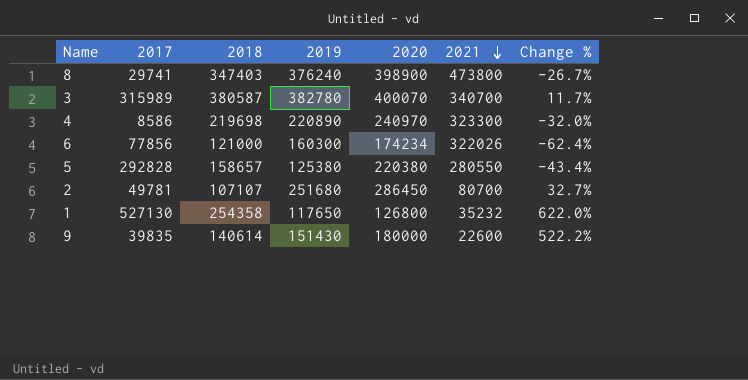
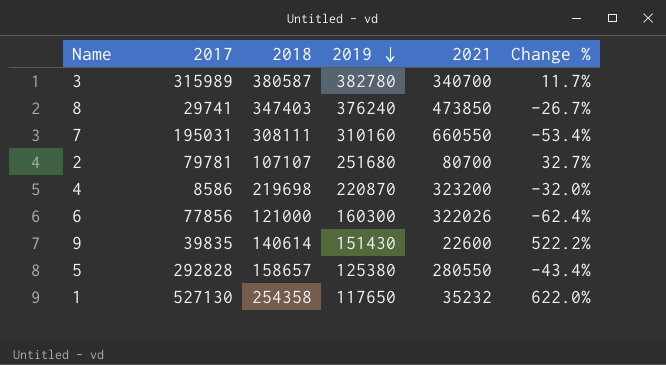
row order: 2021 descending -> 2019 descending
column 2020 | position: 5 -> none
8 | 2021: 473800 -> 473850
row 7: none -> 195031 | 308111 | 310160 | 660550 | -53.4%
2 | 2017: 49781 -> 79781
4 | 2019: 220890 -> 220870
4 | 2021: 323300 -> 323200

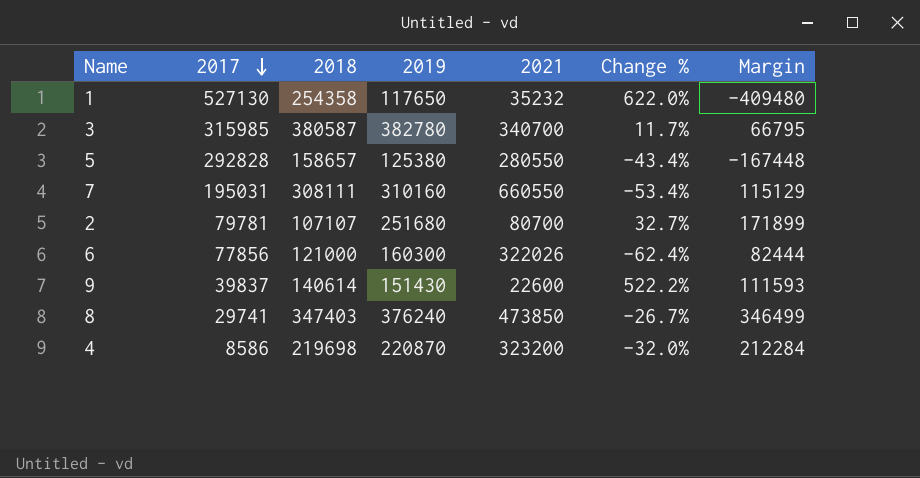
row order: 2019 descending -> 2017 descending
column Margin | formula: none -> [2019] - [2017]
3 | 2017: 315989 -> 315985
9 | 2017: 39835 -> 39837

